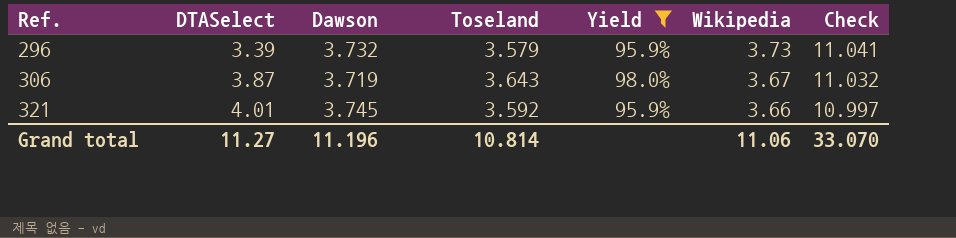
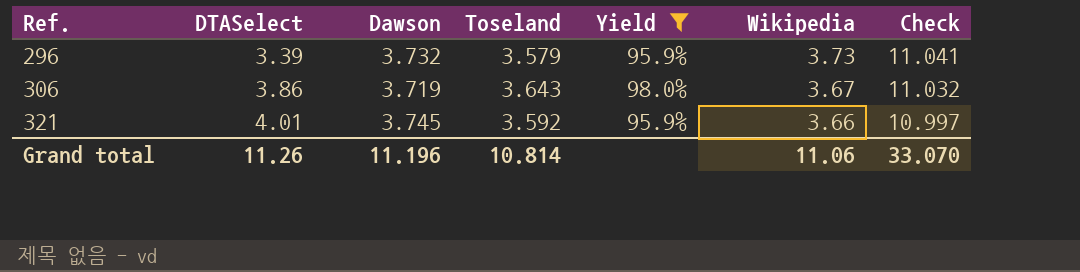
306 | DTASelect: 3.87 -> 3.86
Grand total | DTASelect: 11.27 -> 11.26

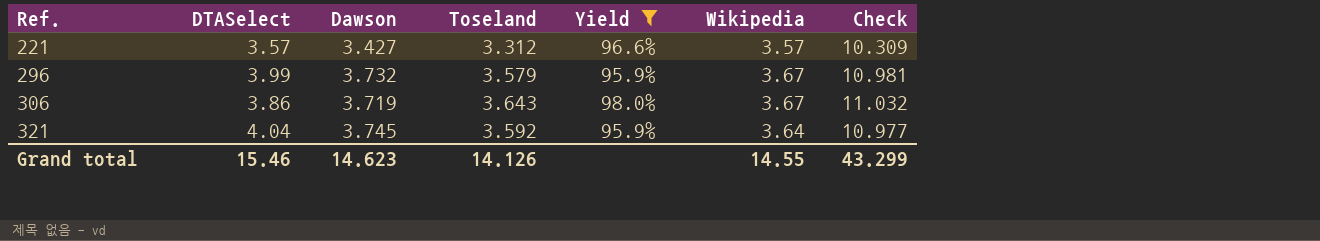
row 221: none -> 3.57 | 3.427 | 3.312 | 96.6% | 3.57 | 10.309
296 | DTASelect: 3.39 -> 3.99
296 | Wikipedia: 3.73 -> 3.67
296 | Check: 11.041 -> 10.981
321 | DTASelect: 4.01 -> 4.04
321 | Wikipedia: 3.66 -> 3.64
321 | Check: 10.997 -> 10.977
Grand total | DTASelect: 11.26 -> 15.46
Grand total | Dawson: 11.196 -> 14.623
Grand total | Toseland: 10.814 -> 14.126
Grand total | Wikipedia: 11.06 -> 14.55
Grand total | Check: 33.070 -> 43.299

